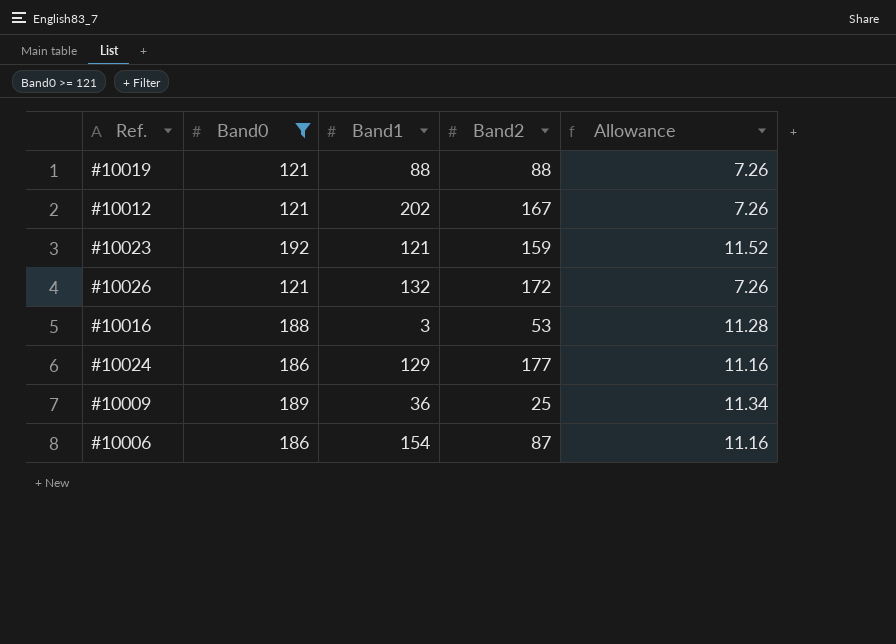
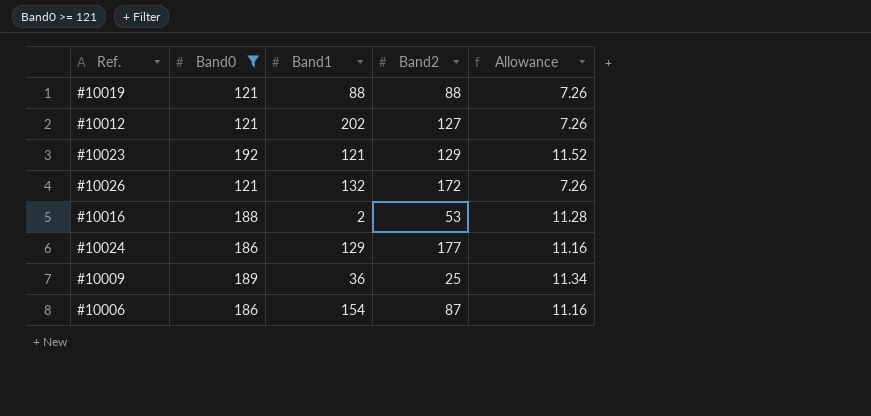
#10012 | Band2: 167 -> 127
#10023 | Band2: 159 -> 129
#10016 | Band1: 3 -> 2

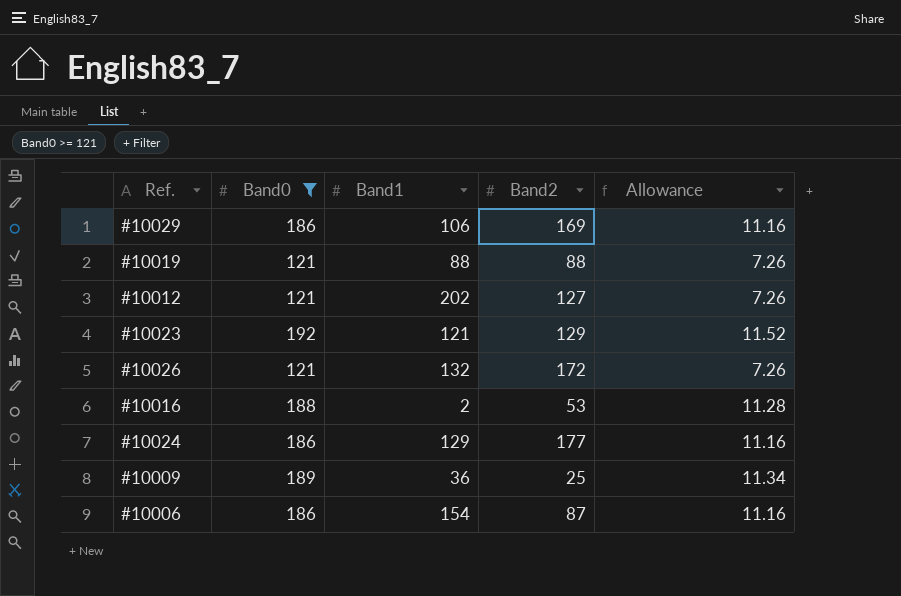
row #10029: none -> 186 | 106 | 169 | 11.16

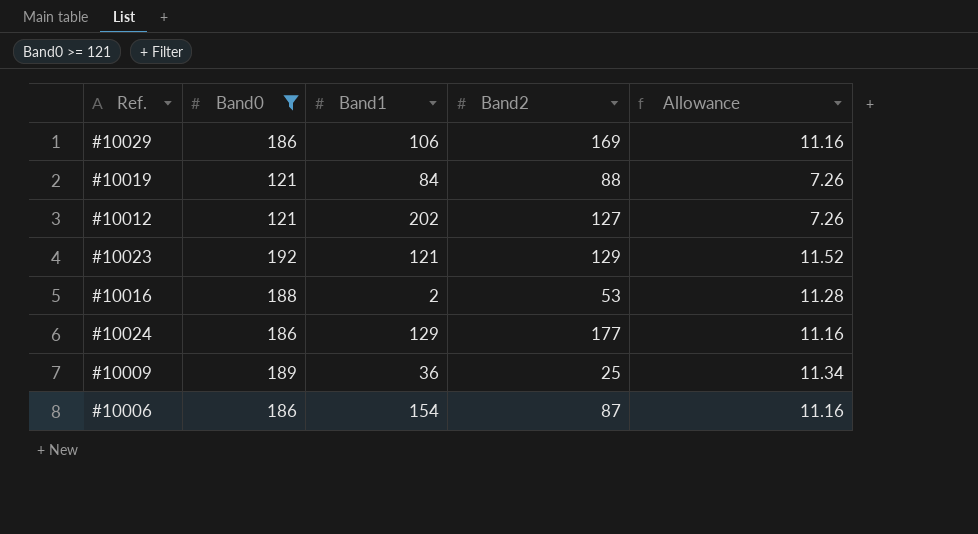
row #10026: 121 | 132 | 172 | 7.26 -> none
#10019 | Band1: 88 -> 84

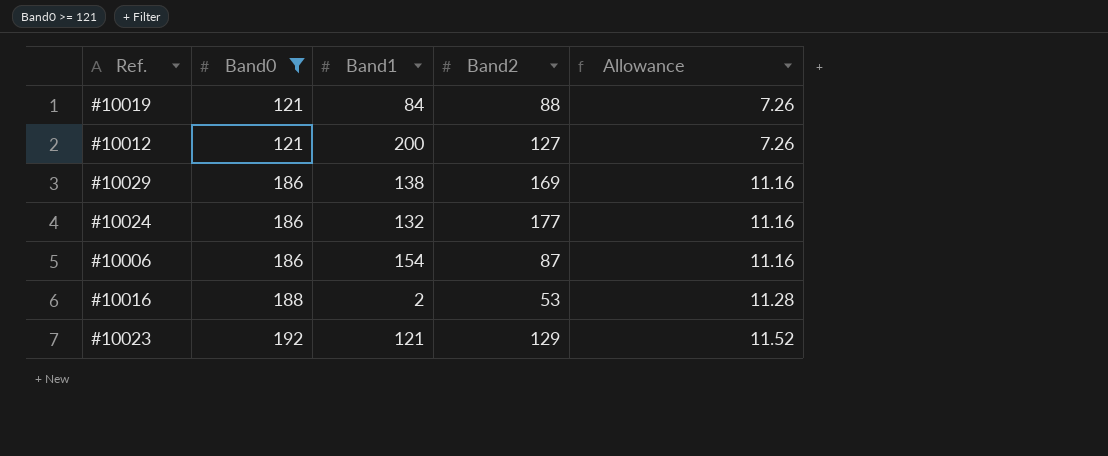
row order: none -> Band0 ascending
row #10009: 189 | 36 | 25 | 11.34 -> none
#10012 | Band1: 202 -> 200
#10029 | Band1: 106 -> 138
#10024 | Band1: 129 -> 132

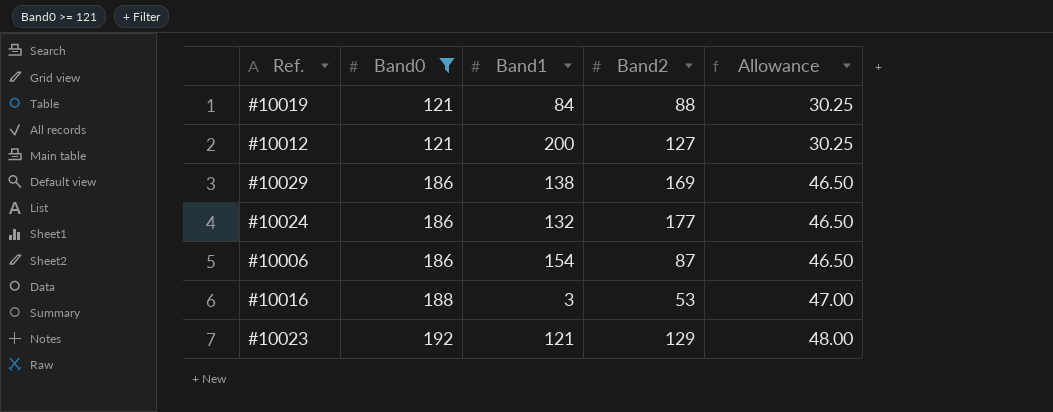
column Allowance | formula: [Band0] * 0.06 -> [Band0] * 0.25
#10016 | Band1: 2 -> 3

